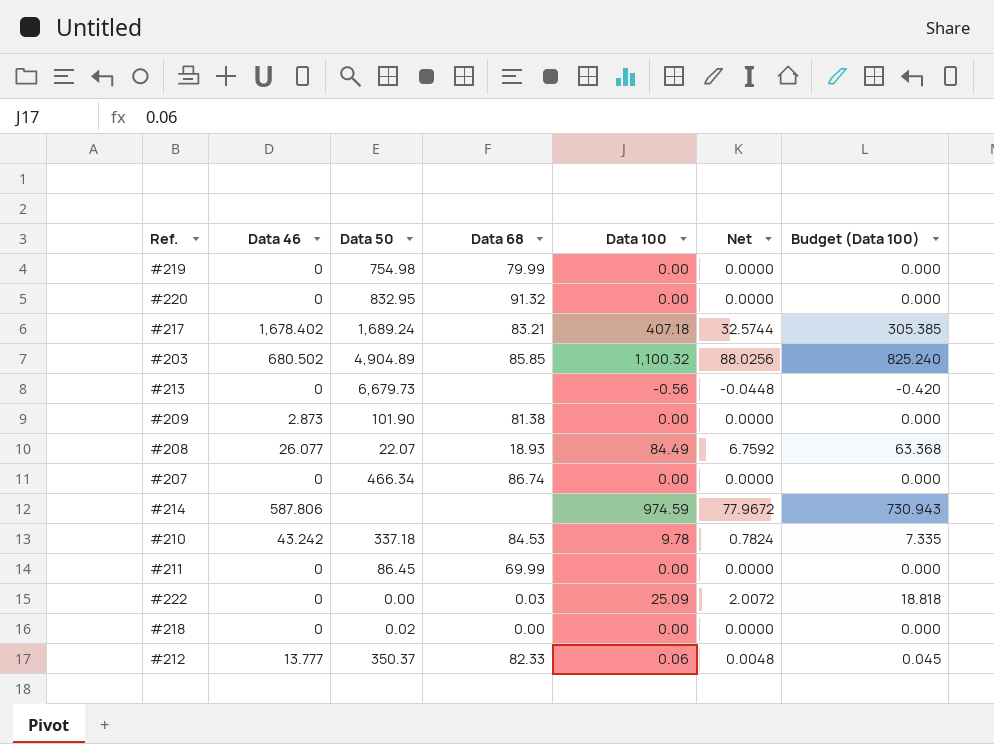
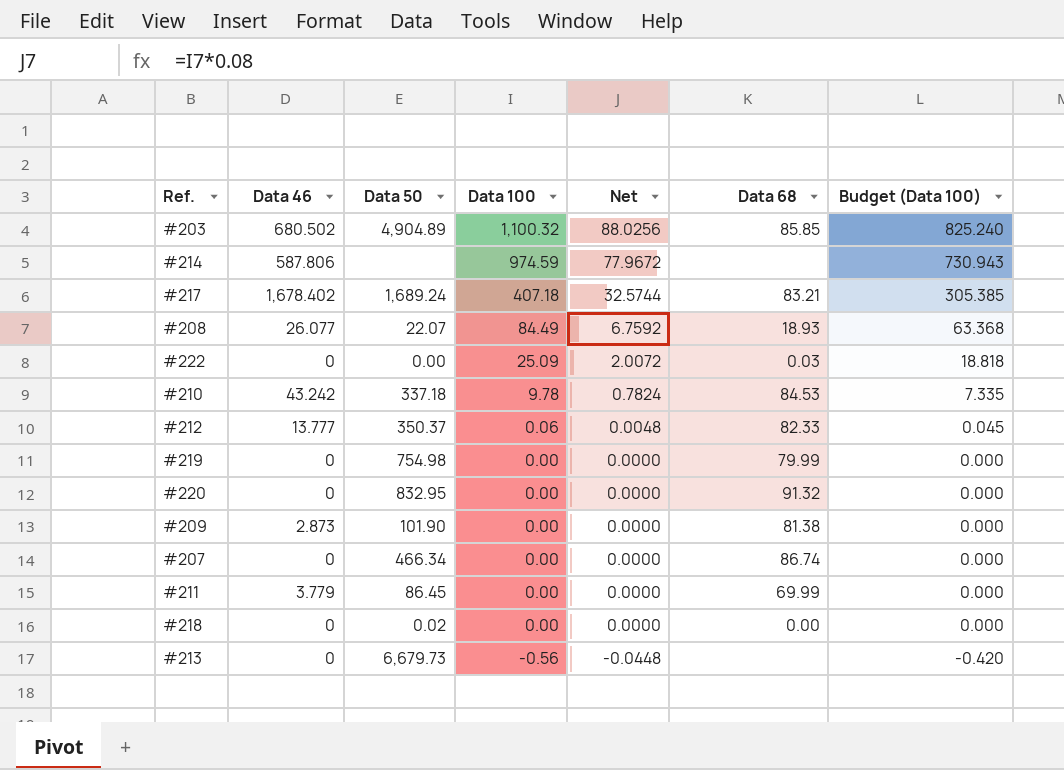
row order: none -> Data 100 descending
column Data 68 | position: 4 -> 6
#211 | Data 46: 0 -> 3.779

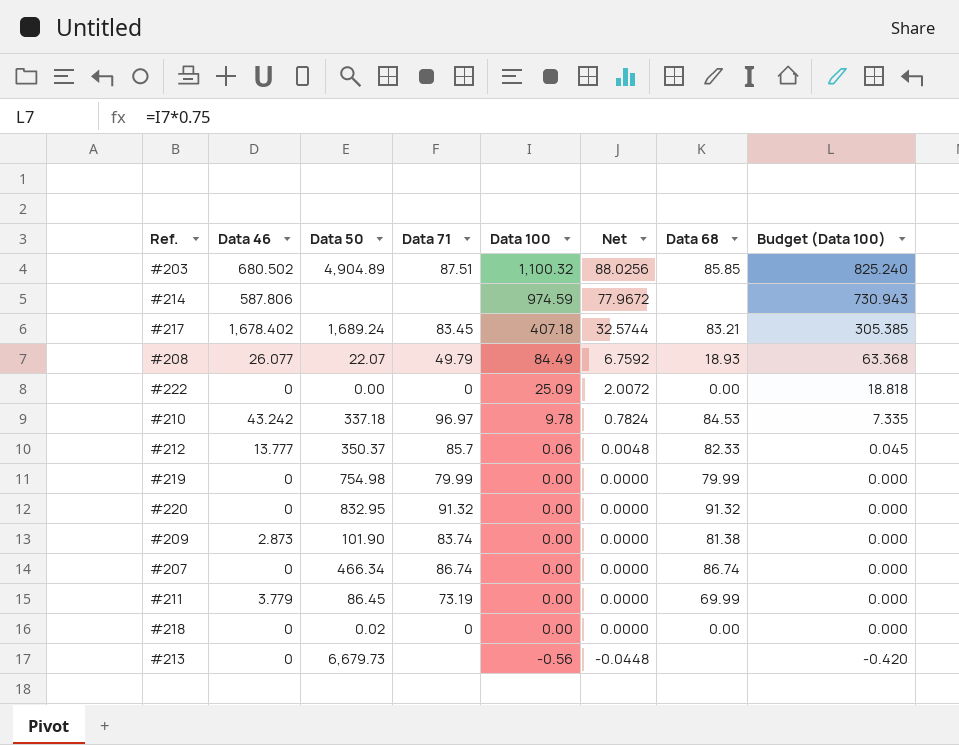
column Data 71 | position: none -> 4
#222 | Data 68: 0.03 -> 0.00

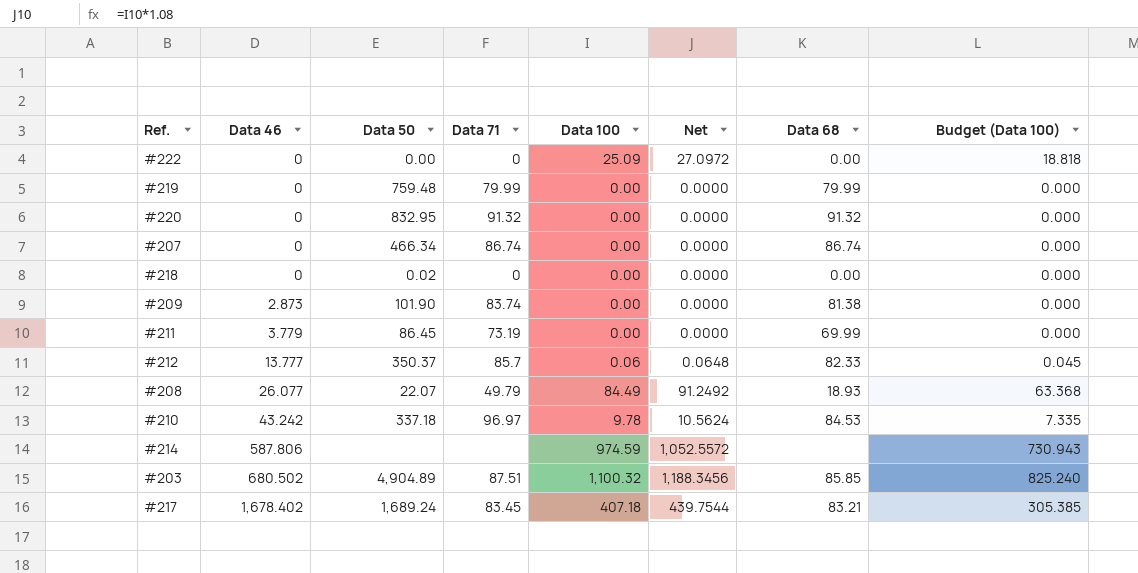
row order: Data 100 descending -> Data 46 ascending
column Net | formula: [Data 100] * 0.08 -> [Data 100] * 1.08
row #213: 0 | 6,679.73 | none | -0.56 | -0.0448 | none | -0.420 -> none
#219 | Data 50: 754.98 -> 759.48

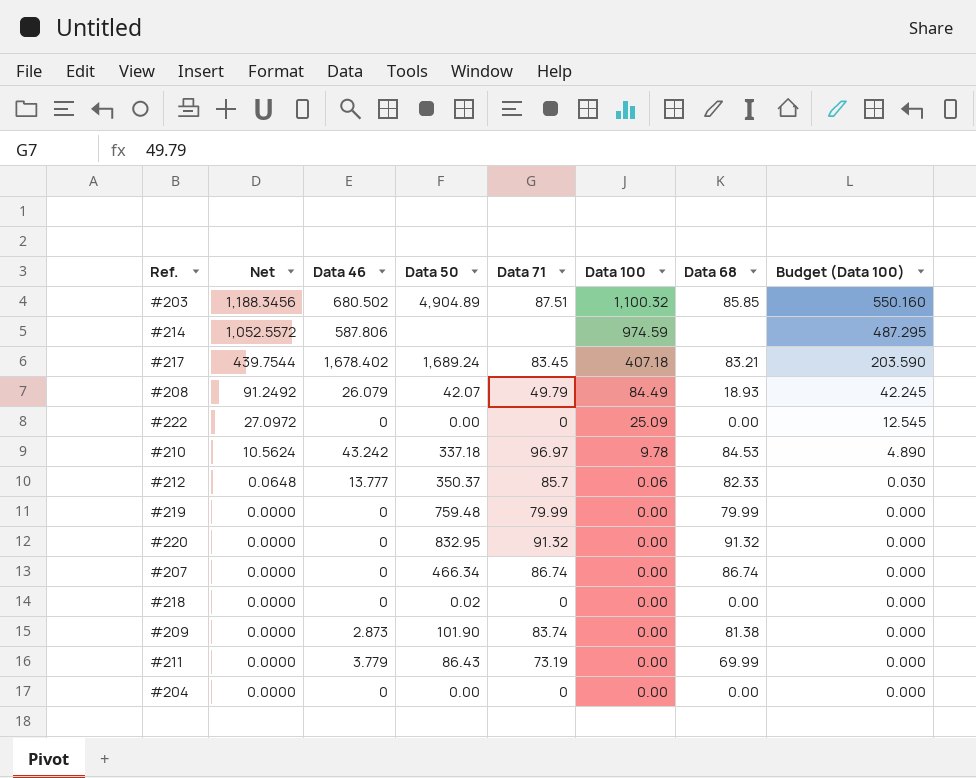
row order: Data 46 ascending -> Net descending
column Net | position: 6 -> 2
column Budget (Data 100) | formula: [Data 100] * 0.75 -> [Data 100] * 0.5
#208 | Data 46: 26.077 -> 26.079
#208 | Data 50: 22.07 -> 42.07
#211 | Data 50: 86.45 -> 86.43
row #204: none -> 0.0000 | 0 | 0.00 | 0 | 0.00 | 0.00 | 0.000

